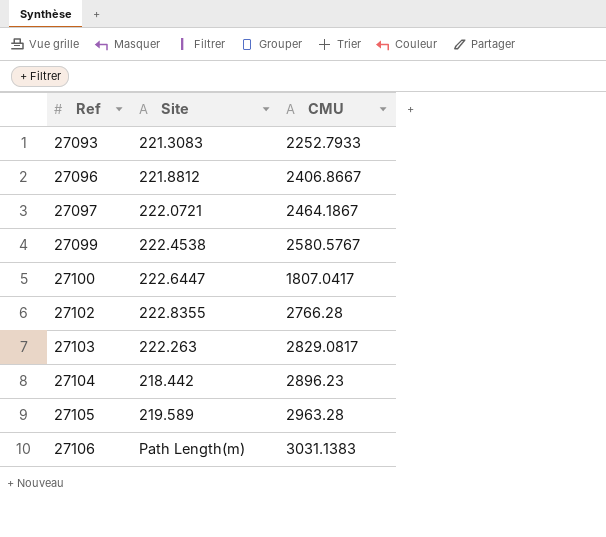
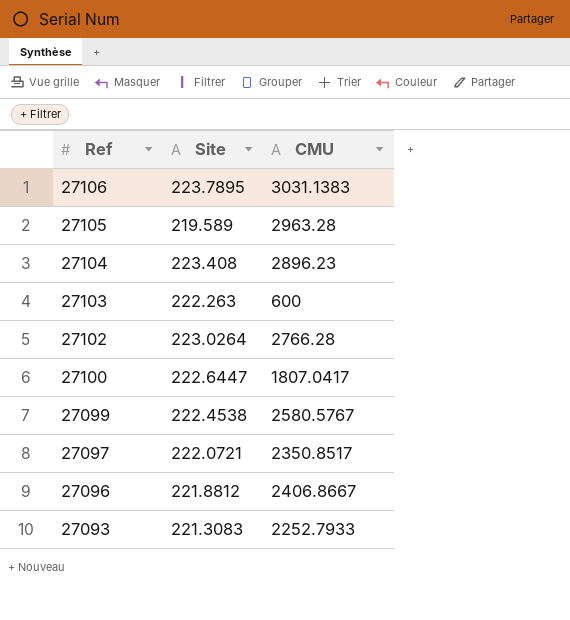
row order: Ref ascending -> Ref descending
27106 | Site: Path Length(m) -> 223.7895
27104 | Site: 218.442 -> 223.408
27103 | CMU: 2829.0817 -> 600
27102 | Site: 222.8355 -> 223.0264
27097 | CMU: 2464.1867 -> 2350.8517

